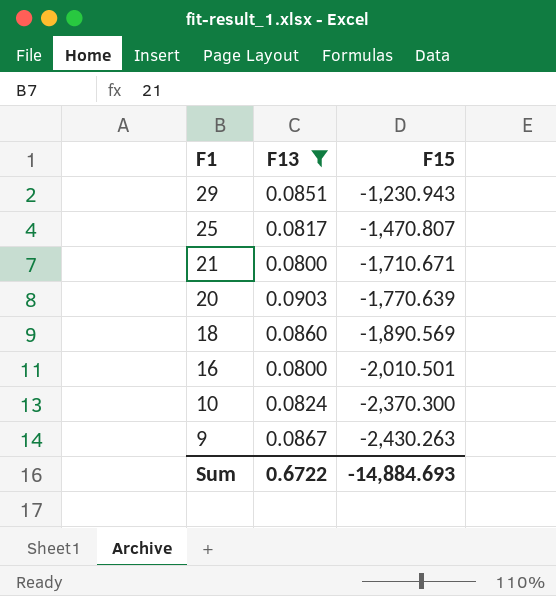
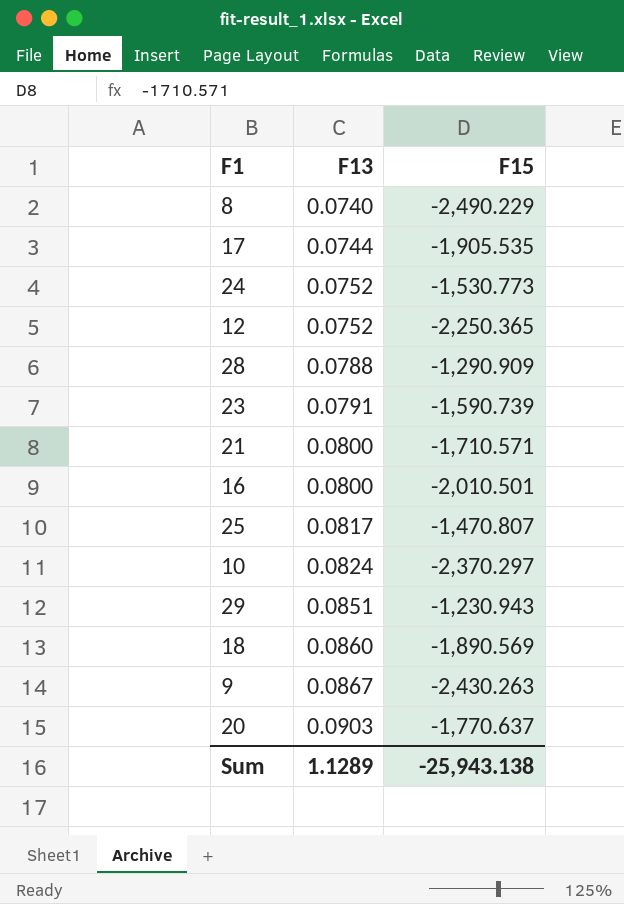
filter: F13 >= 0.0800 -> none
row order: F1 descending -> F13 ascending
21 | F15: -1,710.671 -> -1,710.571
10 | F15: -2,370.300 -> -2,370.297
20 | F15: -1,770.639 -> -1,770.637
Sum | F13: 0.6722 -> 1.1289
Sum | F15: -14,884.693 -> -25,943.138

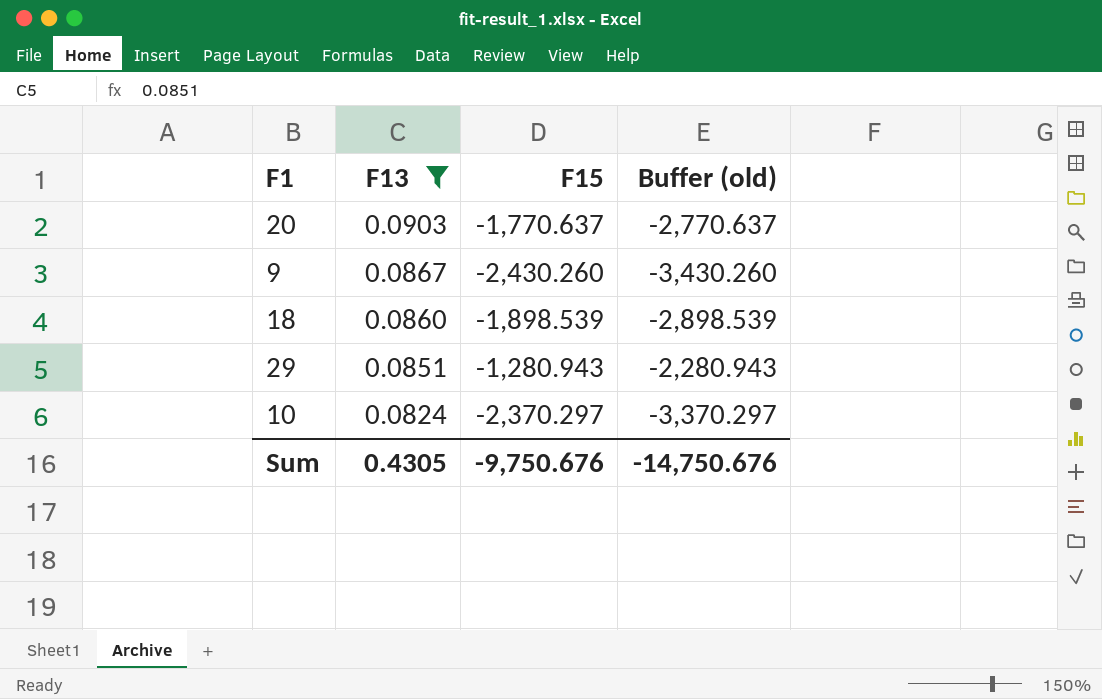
filter: none -> F13 >= 0.0824
row order: F13 ascending -> F13 descending
column Buffer (old) | formula: none -> [F15] - 1000
9 | F15: -2,430.263 -> -2,430.260
18 | F15: -1,890.569 -> -1,898.539
29 | F15: -1,230.943 -> -1,280.943
Sum | F13: 1.1289 -> 0.4305
Sum | F15: -25,943.138 -> -9,750.676

